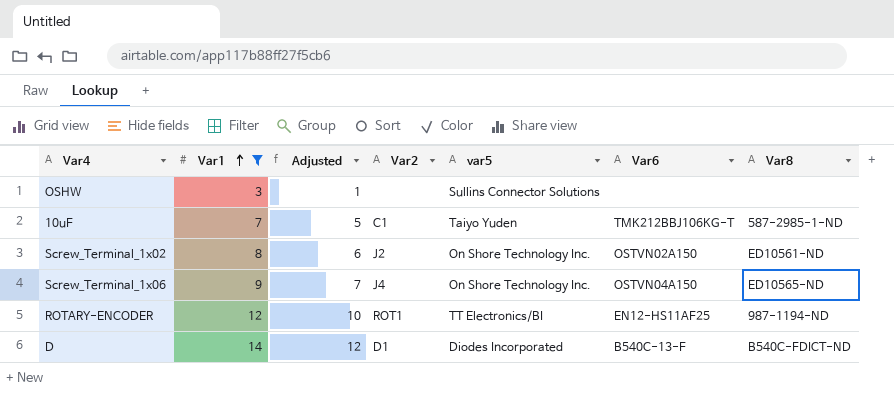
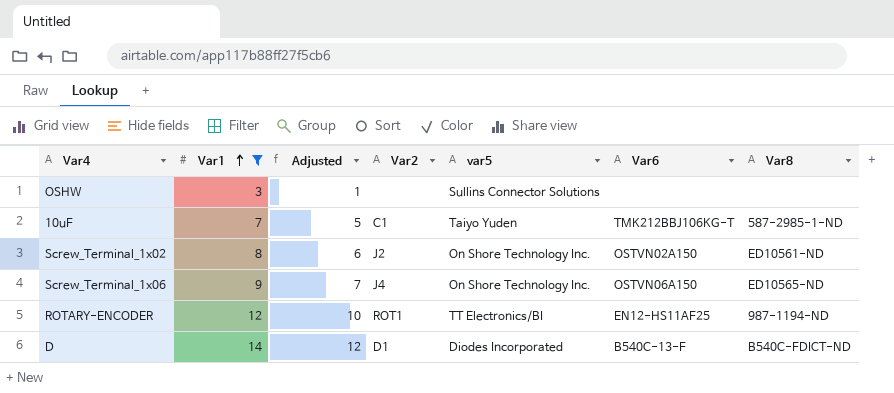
Screw_Terminal_1x06 | Var6: OSTVN04A150 -> OSTVN06A150

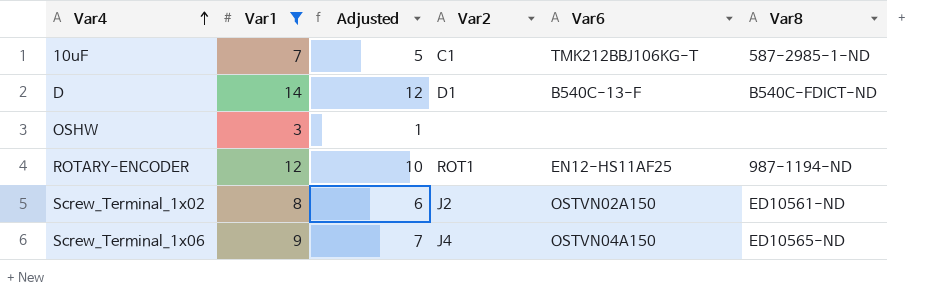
row order: Var1 ascending -> Var4 ascending
column var5 | position: 5 -> none
Screw_Terminal_1x06 | Var6: OSTVN06A150 -> OSTVN04A150

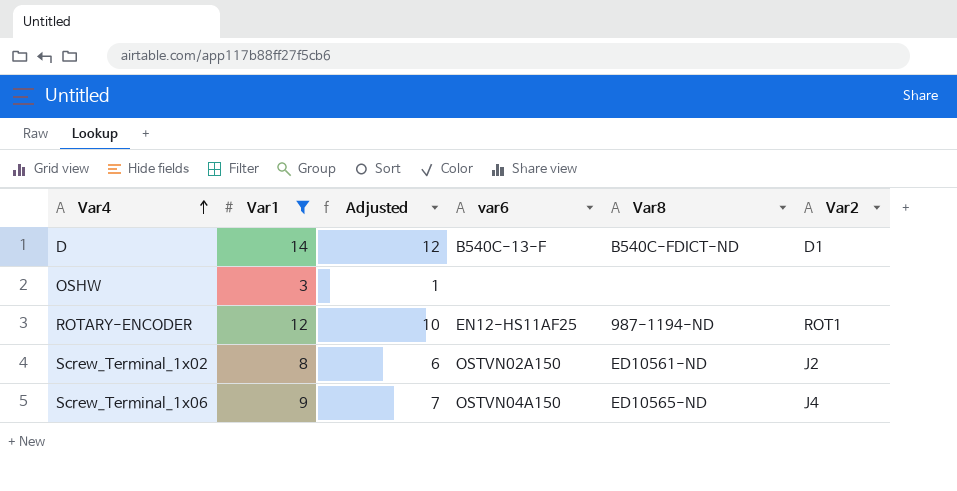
column name: Var6 -> var6
column Var2 | position: 4 -> 6
row 10uF: 7 | 5 | C1 | TMK212BBJ106KG-T | 587-2985-1-ND -> none

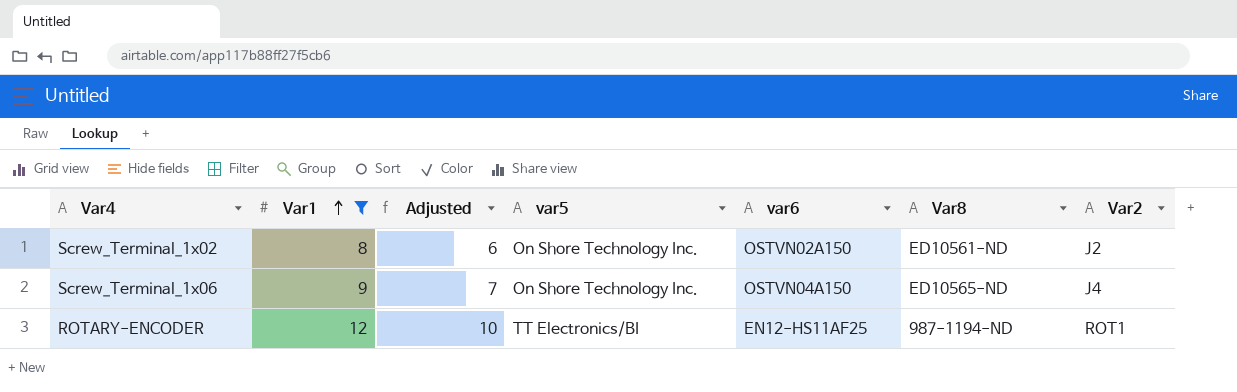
row order: Var4 ascending -> Var1 ascending
column var5 | position: none -> 4
row D: 14 | 12 | B540C-13-F | B540C-FDICT-ND | D1 -> none
row OSHW: 3 | 1 | none | none | none -> none

